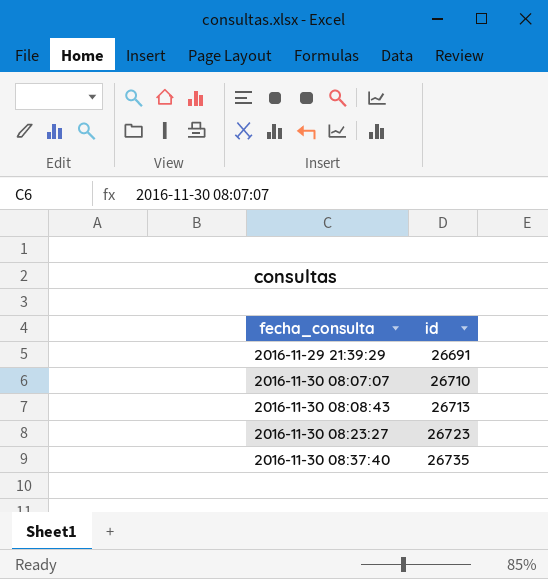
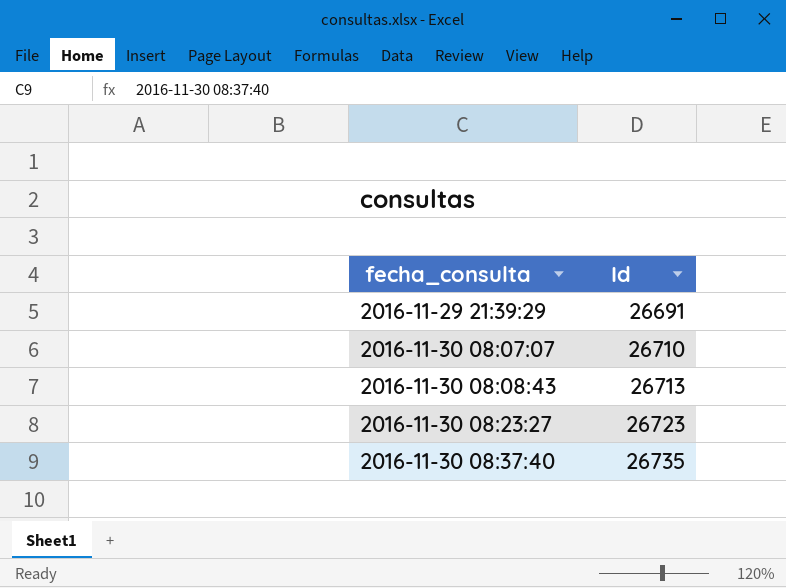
column name: id -> Id

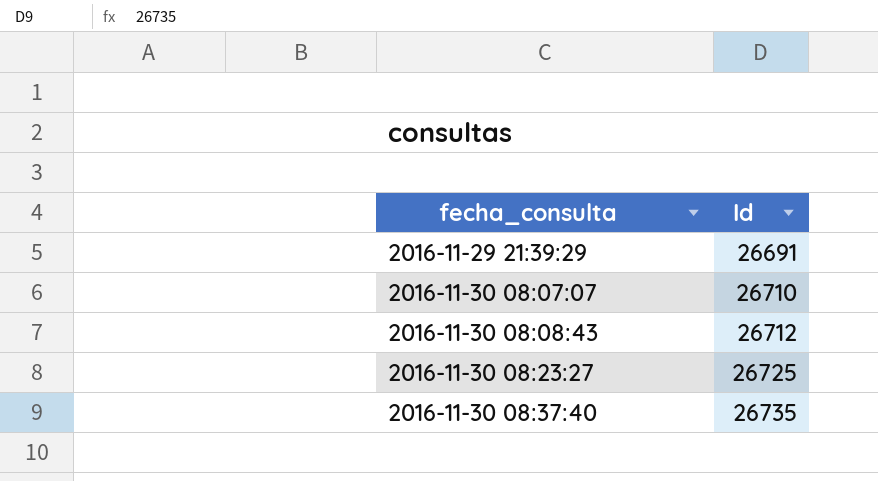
2016-11-30 08:08:43 | Id: 26713 -> 26712
2016-11-30 08:23:27 | Id: 26723 -> 26725

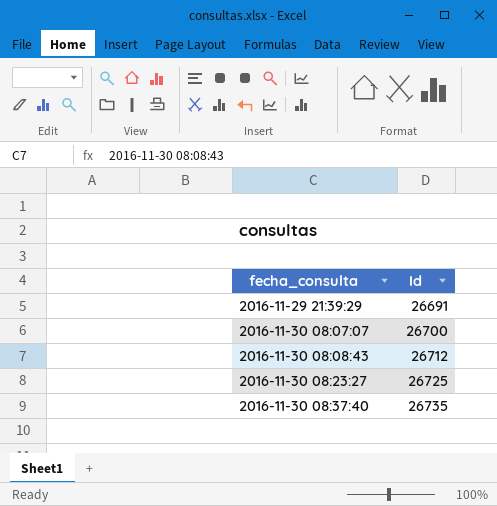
2016-11-30 08:07:07 | Id: 26710 -> 26700

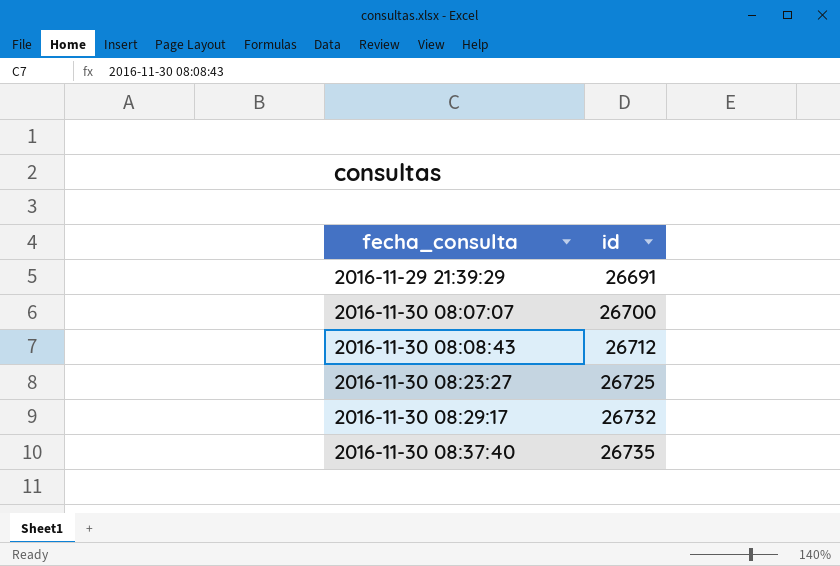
column name: Id -> id
row 2016-11-30 08:29:17: none -> 26732

